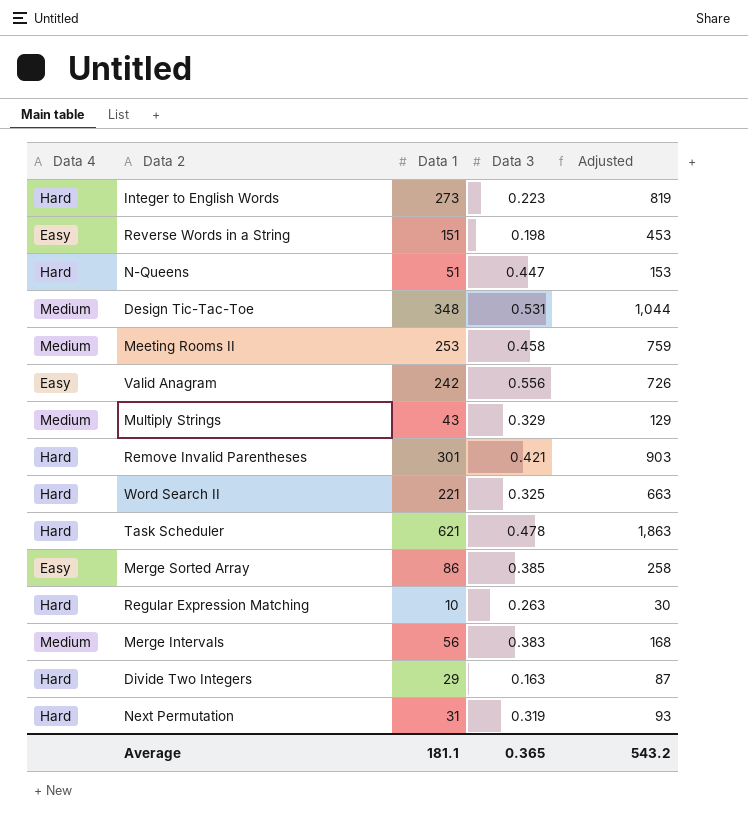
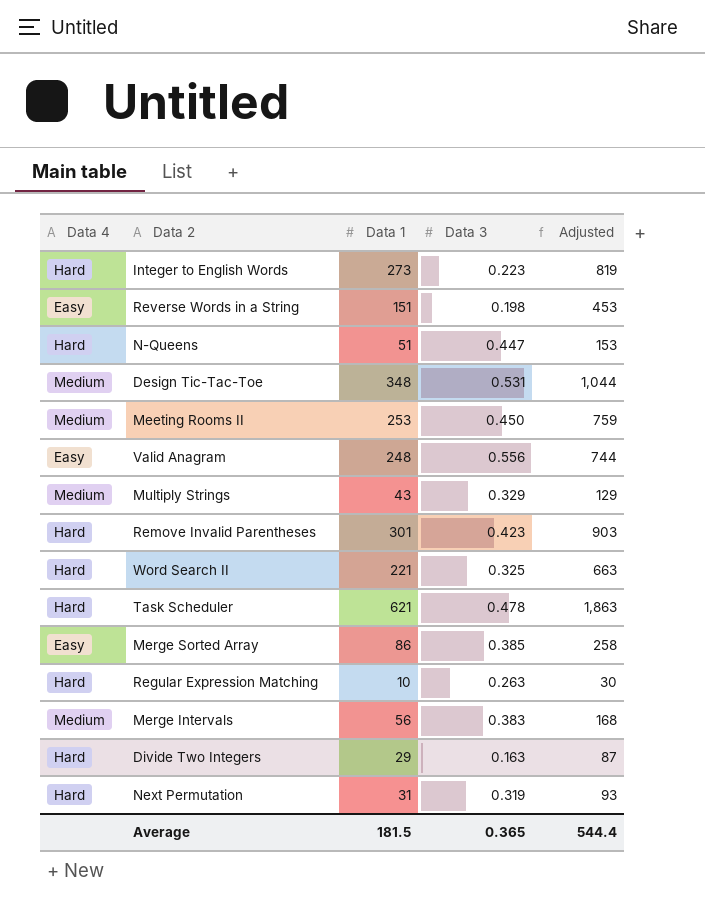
Meeting Rooms II | Data 3: 0.458 -> 0.450
Valid Anagram | Data 1: 242 -> 248
Valid Anagram | Adjusted: 726 -> 744
Remove Invalid Parentheses | Data 3: 0.421 -> 0.423
Average | Data 1: 181.1 -> 181.5
Average | Adjusted: 543.2 -> 544.4

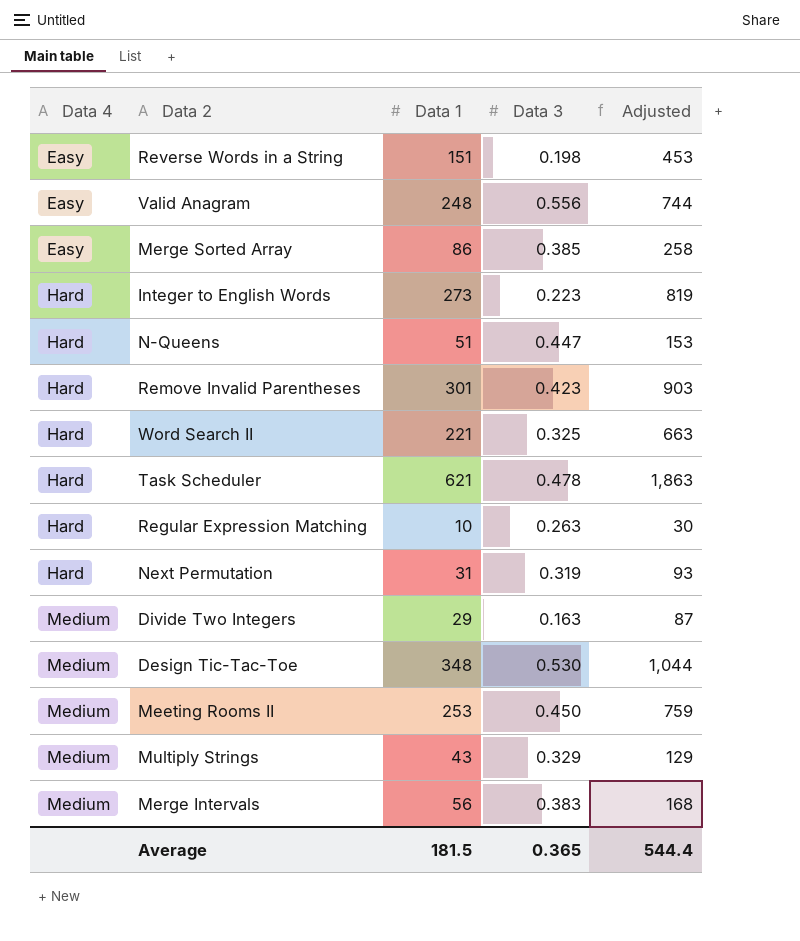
row order: none -> Data 4 ascending
Divide Two Integers | Data 4: Hard -> Medium
Design Tic-Tac-Toe | Data 3: 0.531 -> 0.530

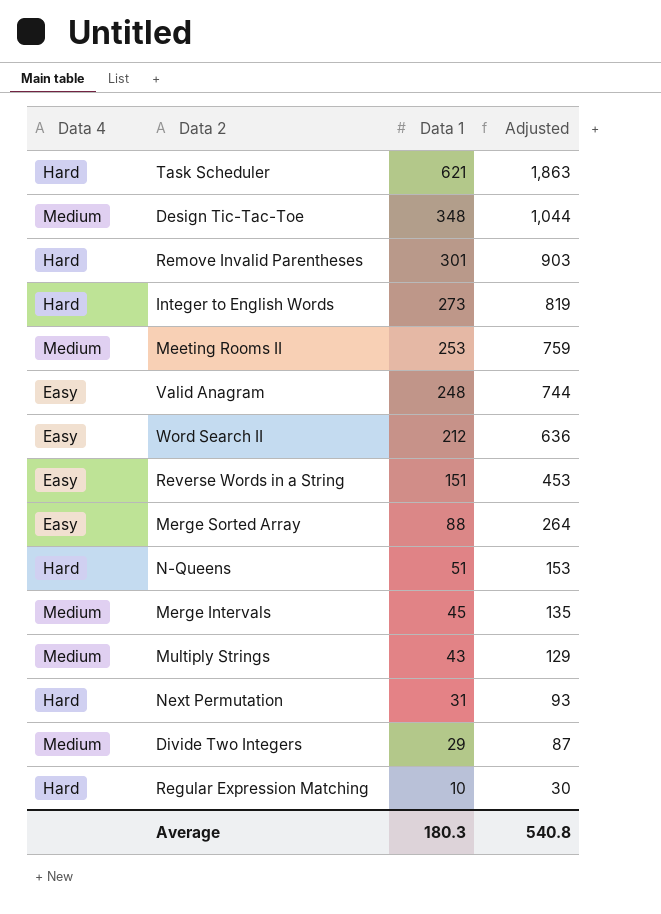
row order: Data 4 ascending -> Data 1 descending
column Data 3 | position: 4 -> none
Word Search II | Data 4: Hard -> Easy
Word Search II | Data 1: 221 -> 212
Word Search II | Adjusted: 663 -> 636
Merge Sorted Array | Data 1: 86 -> 88
Merge Sorted Array | Adjusted: 258 -> 264
Merge Intervals | Data 1: 56 -> 45
Merge Intervals | Adjusted: 168 -> 135
Average | Data 1: 181.5 -> 180.3
Average | Adjusted: 544.4 -> 540.8

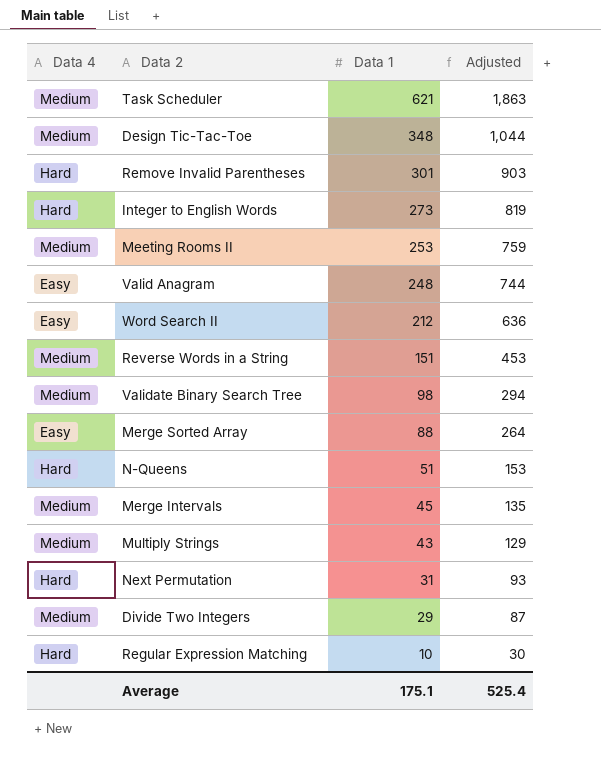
Task Scheduler | Data 4: Hard -> Medium
Reverse Words in a String | Data 4: Easy -> Medium
row Validate Binary Search Tree: none -> Medium | 98 | 294
Average | Data 1: 180.3 -> 175.1
Average | Adjusted: 540.8 -> 525.4

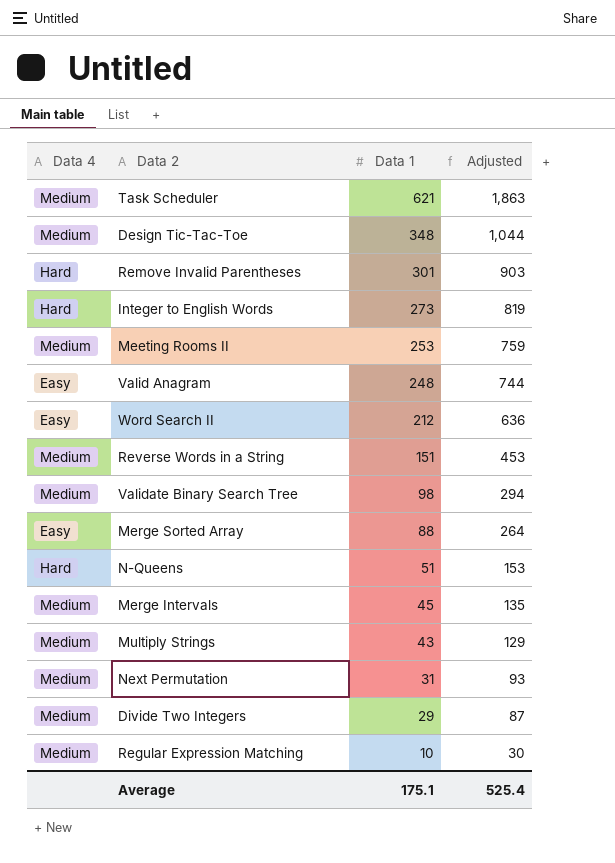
Next Permutation | Data 4: Hard -> Medium
Regular Expression Matching | Data 4: Hard -> Medium

